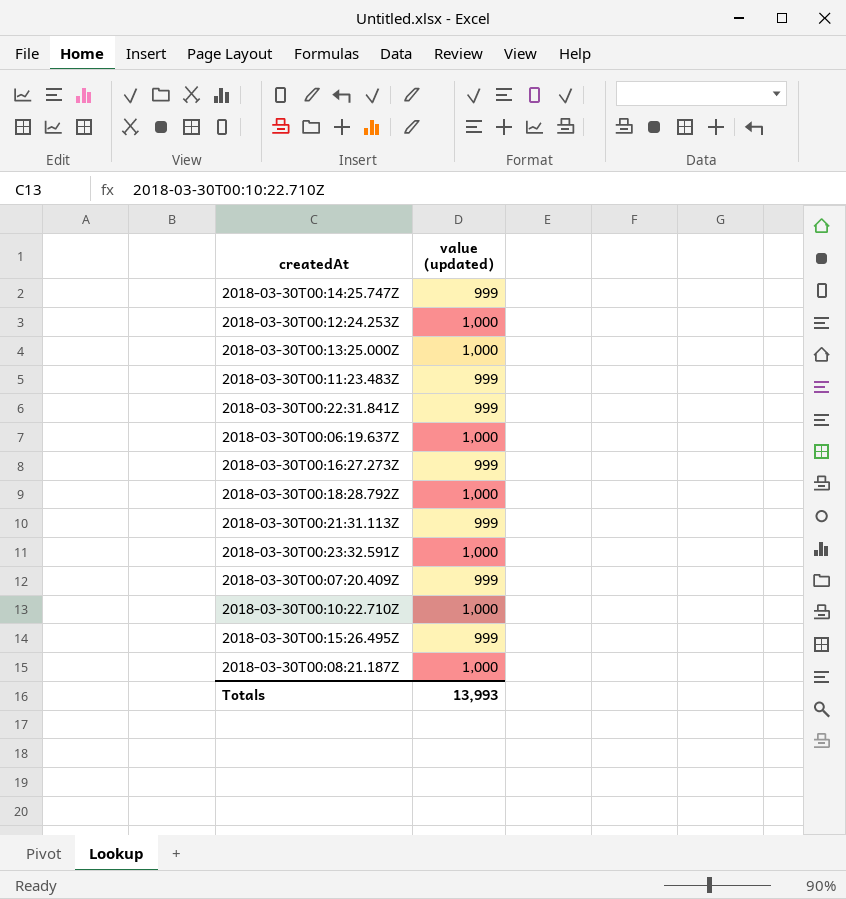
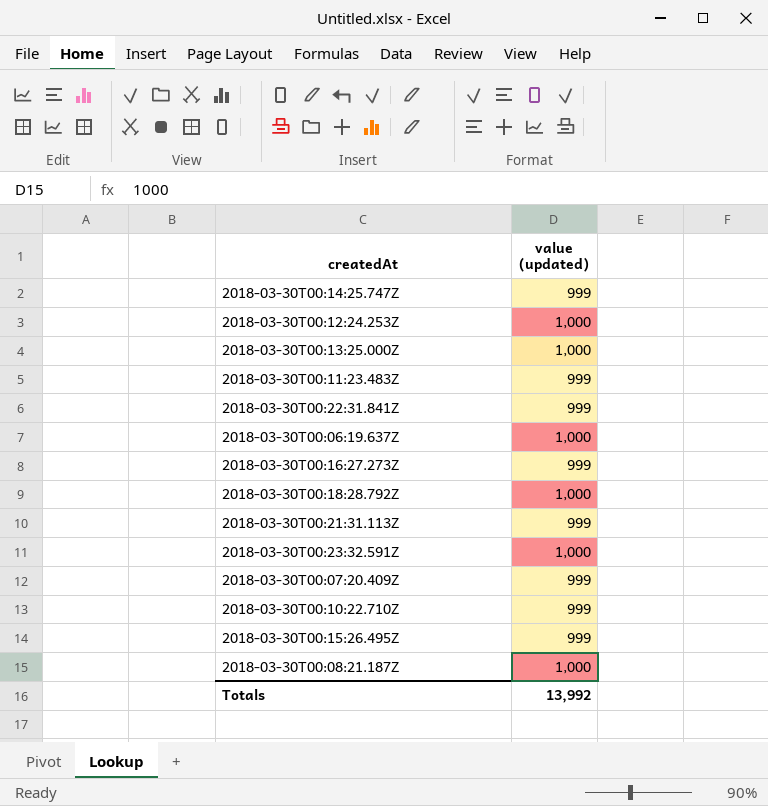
2018-03-30T00:10:22.710Z | value (updated): 1,000 -> 999
Totals | value (updated): 13,993 -> 13,992

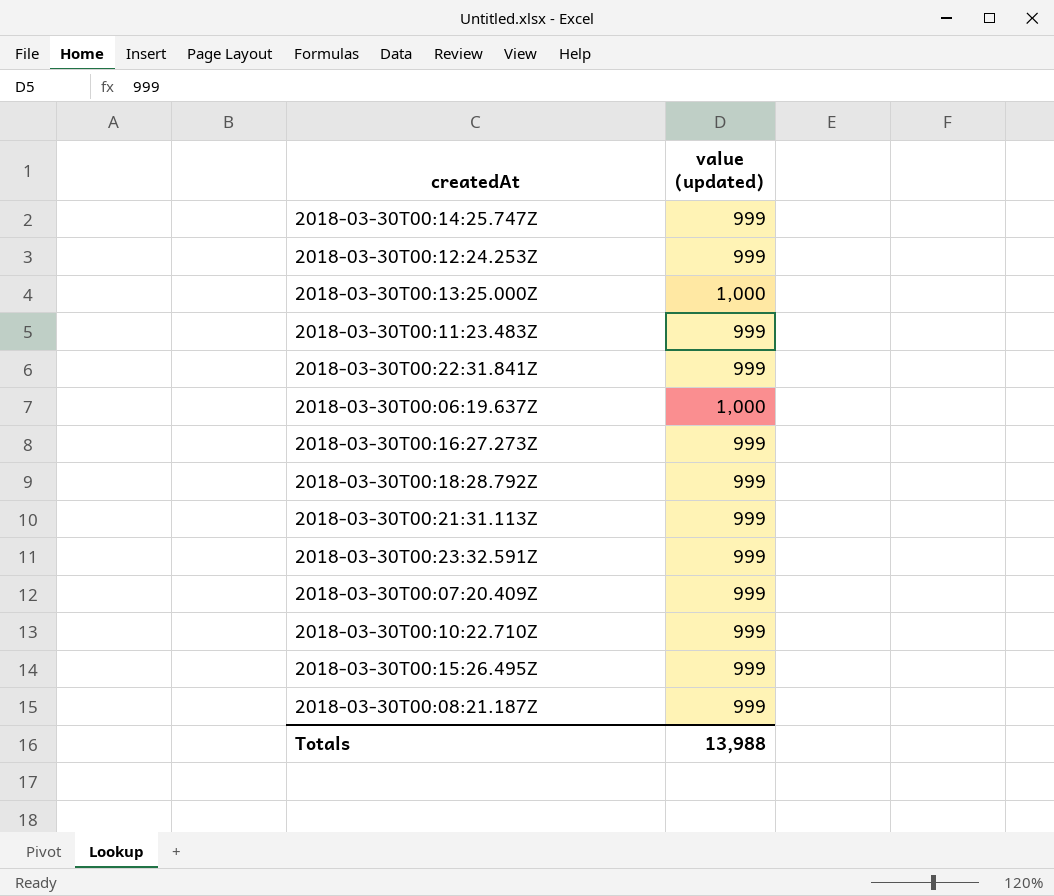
2018-03-30T00:12:24.253Z | value (updated): 1,000 -> 999
2018-03-30T00:18:28.792Z | value (updated): 1,000 -> 999
2018-03-30T00:23:32.591Z | value (updated): 1,000 -> 999
2018-03-30T00:08:21.187Z | value (updated): 1,000 -> 999
Totals | value (updated): 13,992 -> 13,988

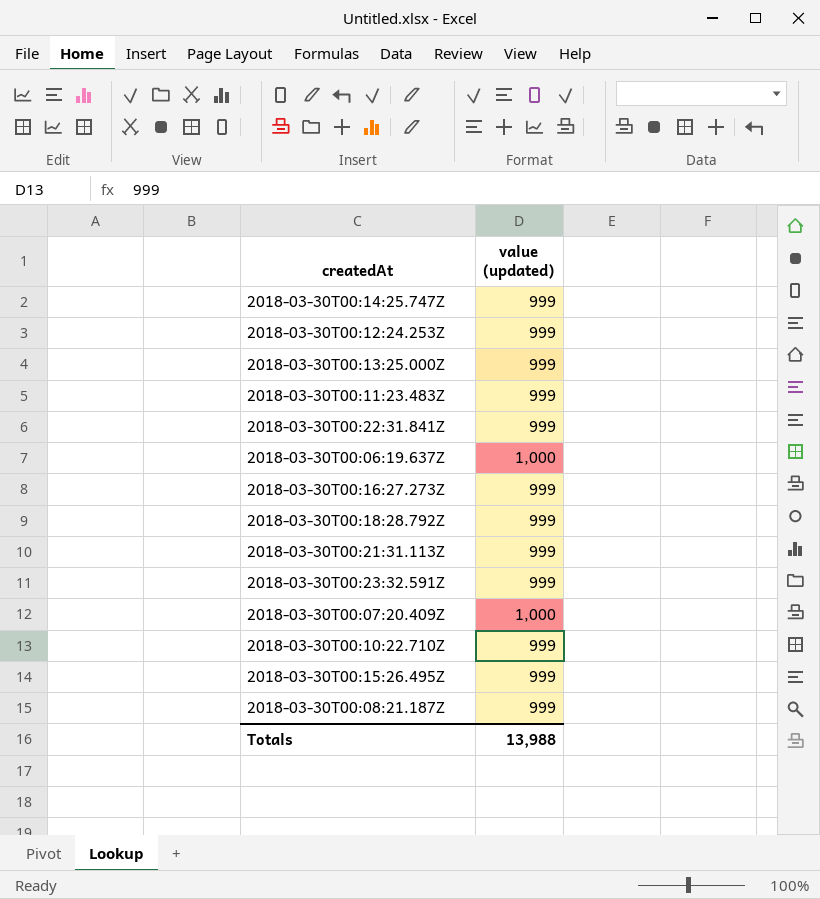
2018-03-30T00:13:25.000Z | value (updated): 1,000 -> 999
2018-03-30T00:07:20.409Z | value (updated): 999 -> 1,000

